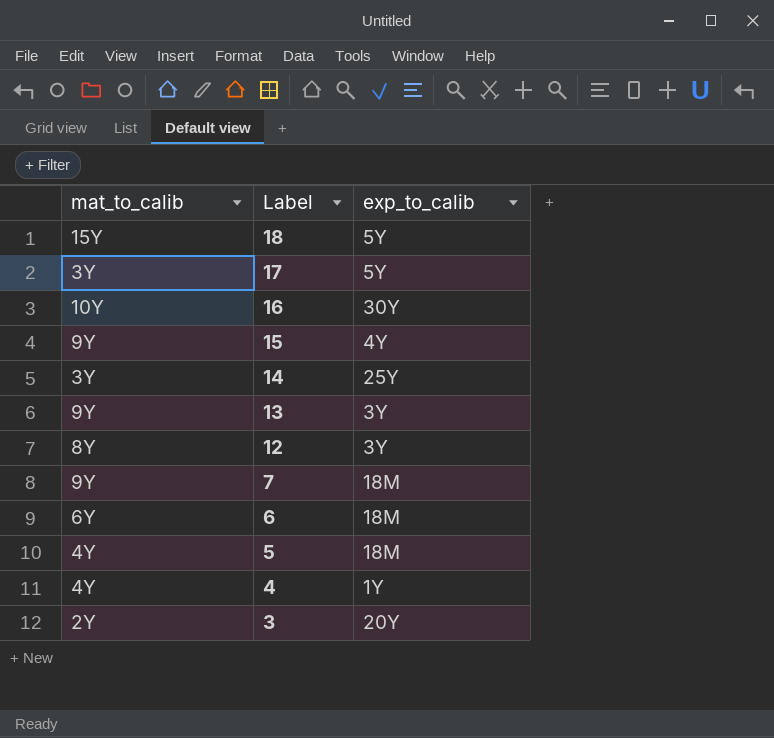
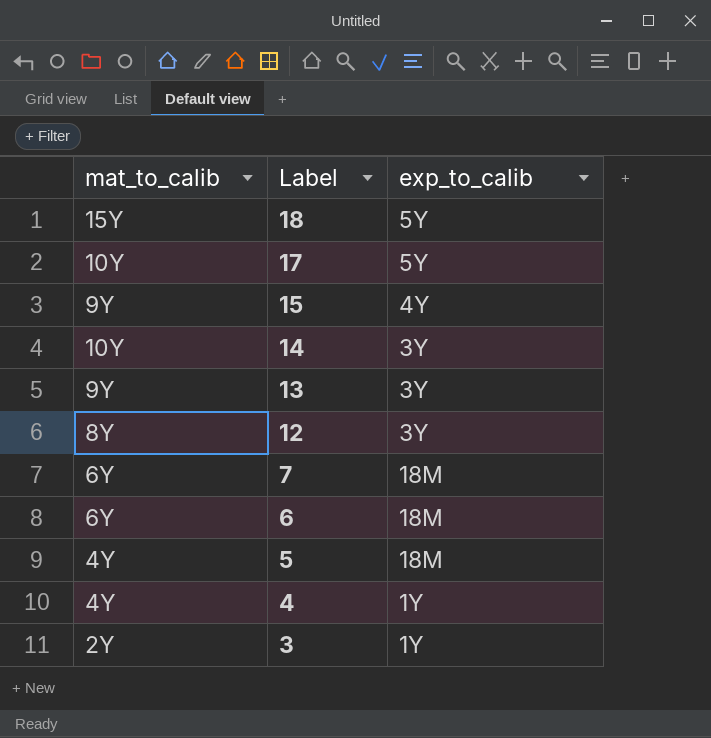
row 16: 10Y | 30Y -> none
17 | mat_to_calib: 3Y -> 10Y
14 | mat_to_calib: 3Y -> 10Y
14 | exp_to_calib: 25Y -> 3Y
7 | mat_to_calib: 9Y -> 6Y
3 | exp_to_calib: 20Y -> 1Y

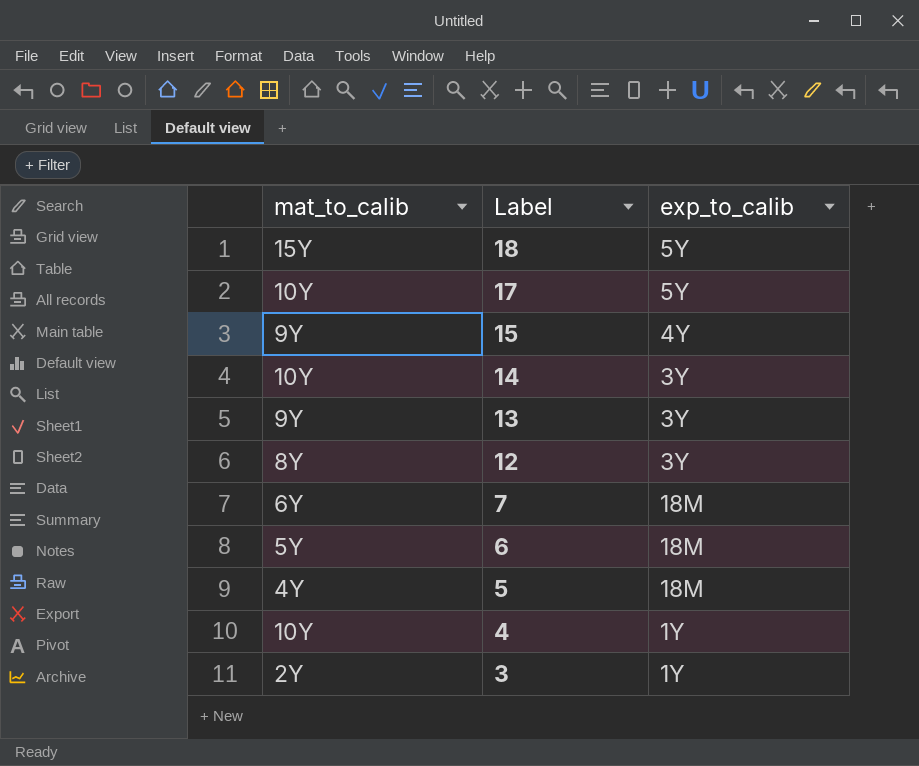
6 | mat_to_calib: 6Y -> 5Y
4 | mat_to_calib: 4Y -> 10Y

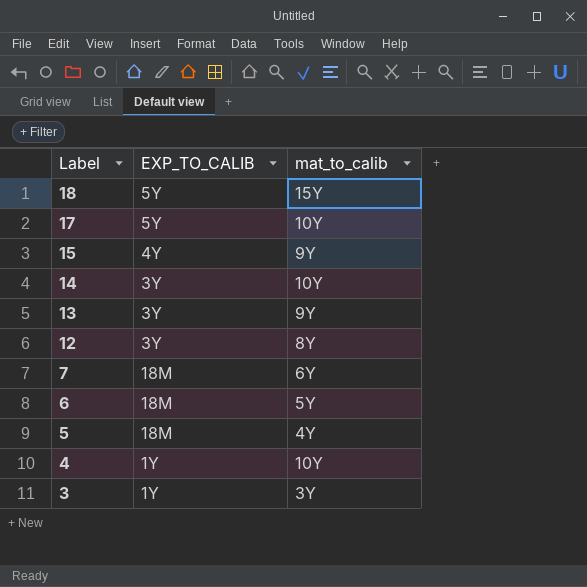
column name: exp_to_calib -> EXP_TO_CALIB
column mat_to_calib | position: 1 -> 3
3 | mat_to_calib: 2Y -> 3Y

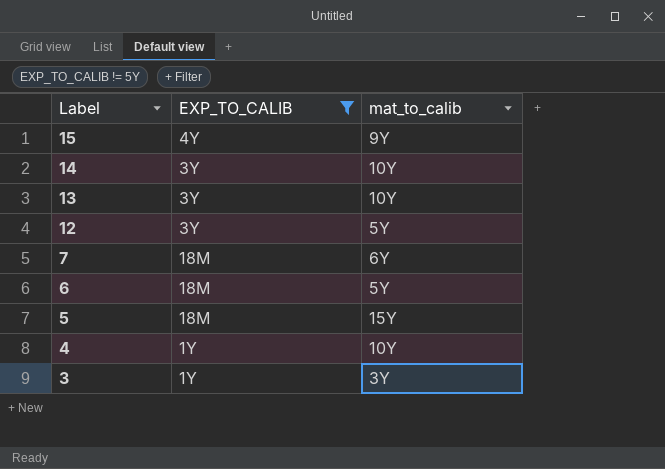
filter: none -> EXP_TO_CALIB != 5Y
13 | mat_to_calib: 9Y -> 10Y
12 | mat_to_calib: 8Y -> 5Y
5 | mat_to_calib: 4Y -> 15Y

